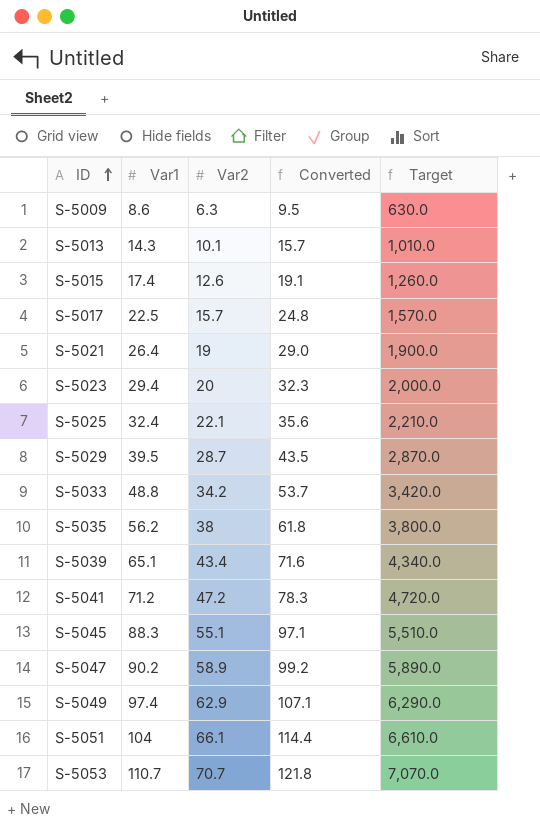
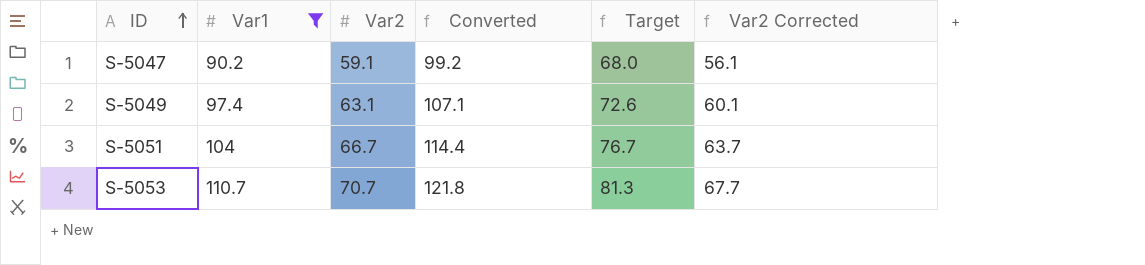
filter: none -> Var1 >= 90.2
column Target | formula: [Var2] * 100 -> [Var2] * 1.15
column Var2 Corrected | formula: none -> [Var2] - 3
S-5047 | Var2: 58.9 -> 59.1
S-5049 | Var2: 62.9 -> 63.1
S-5051 | Var2: 66.1 -> 66.7

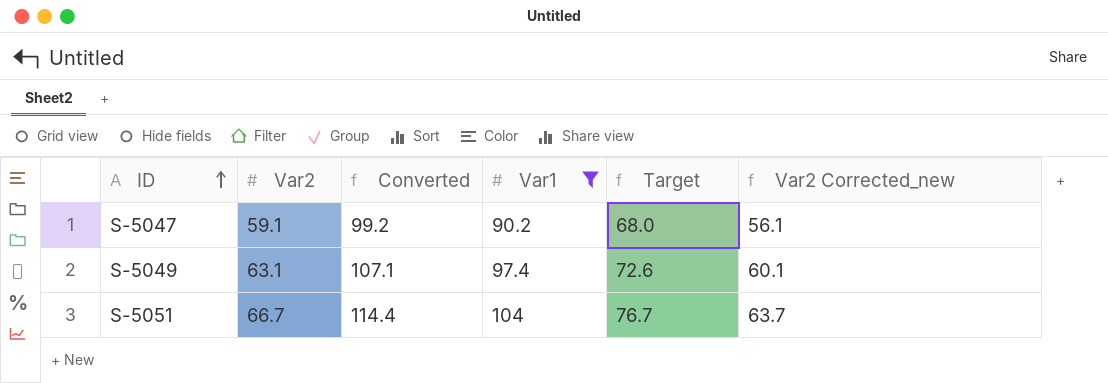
column Var1 | position: 2 -> 4
column name: Var2 Corrected -> Var2 Corrected_new
row S-5053: 110.7 | 70.7 | 121.8 | 81.3 | 67.7 -> none

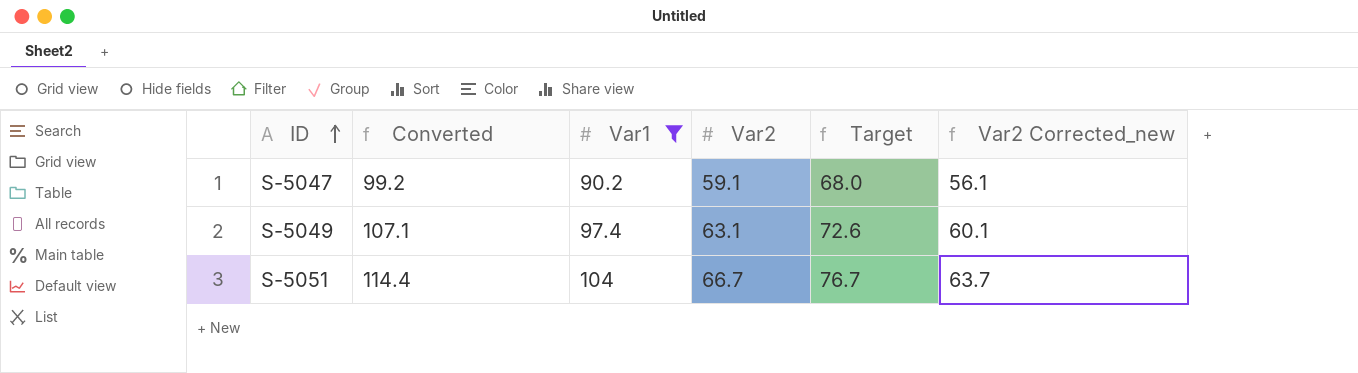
column Var2 | position: 2 -> 4

